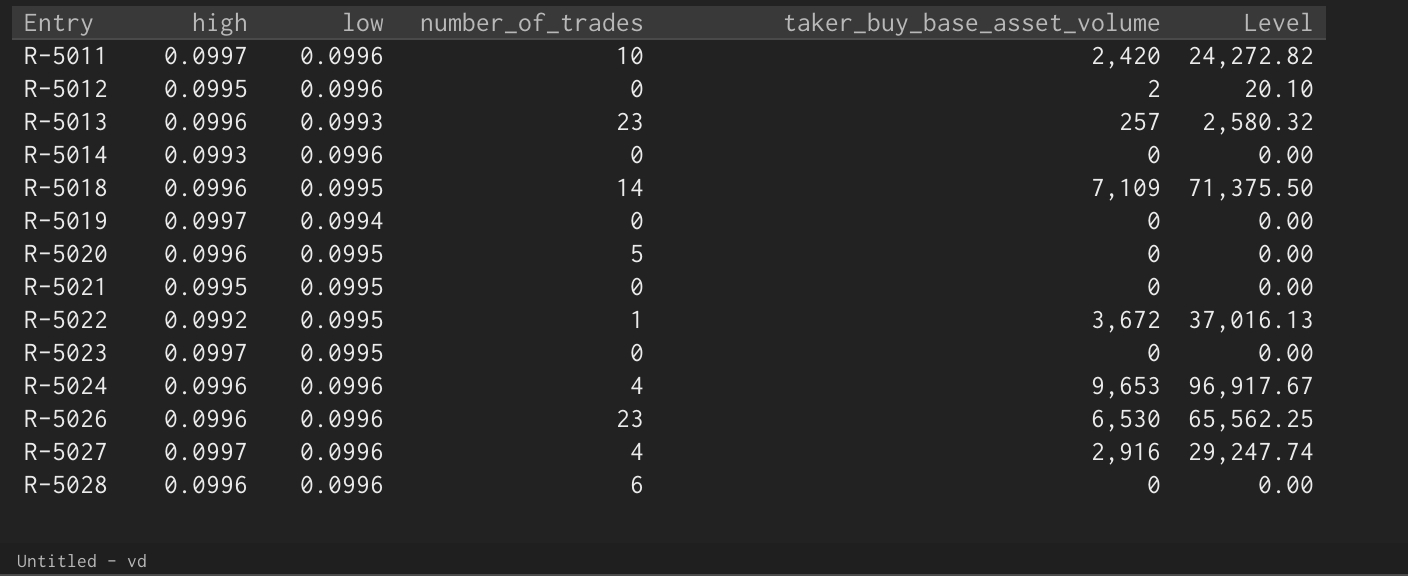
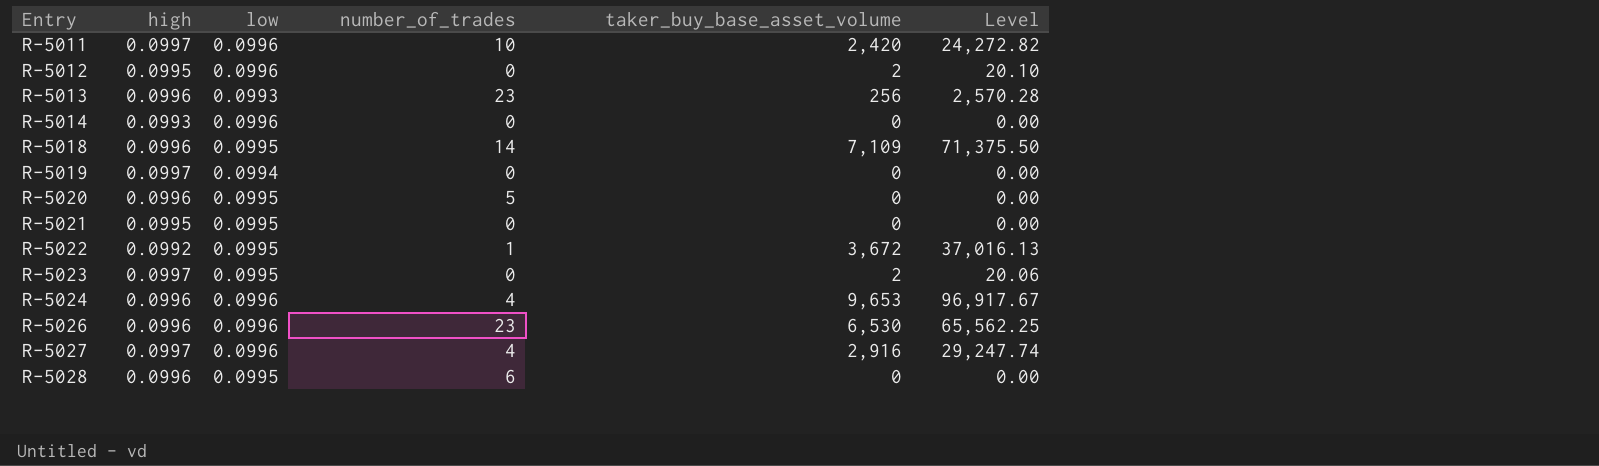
R-5013 | taker_buy_base_asset_volume: 257 -> 256
R-5013 | Level: 2,580.32 -> 2,570.28
R-5023 | taker_buy_base_asset_volume: 0 -> 2
R-5023 | Level: 0.00 -> 20.06
R-5028 | low: 0.0996 -> 0.0995

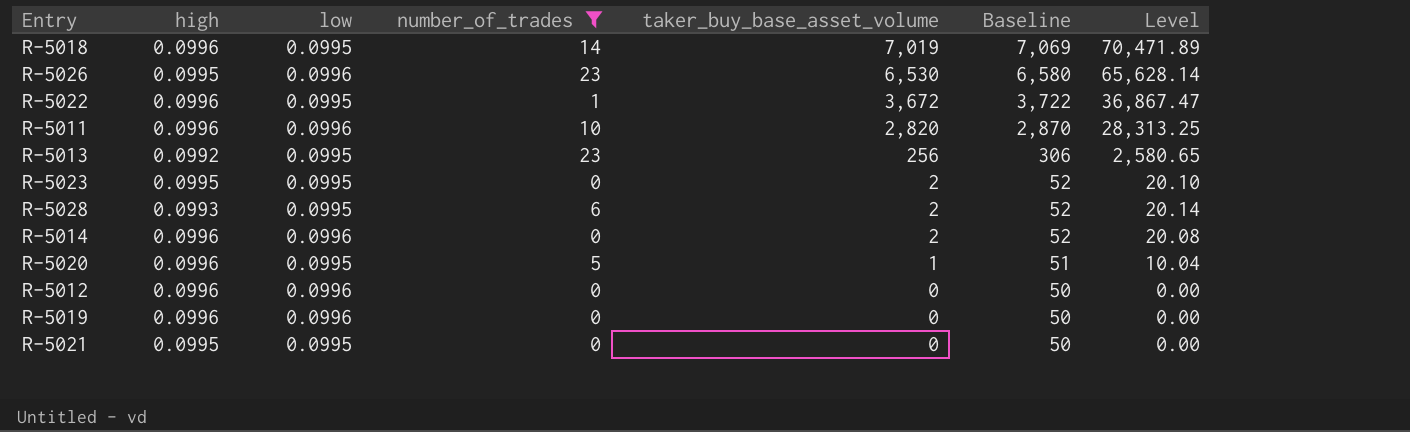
filter: none -> number_of_trades != 4
row order: Entry ascending -> taker_buy_base_asset_volume descending
column Baseline | formula: none -> [taker_buy_base_asset_volume] + 50
R-5018 | taker_buy_base_asset_volume: 7,109 -> 7,019
R-5018 | Level: 71,375.50 -> 70,471.89
R-5026 | high: 0.0996 -> 0.0995
R-5026 | Level: 65,562.25 -> 65,628.14
R-5022 | high: 0.0992 -> 0.0996
R-5022 | Level: 37,016.13 -> 36,867.47
R-5011 | high: 0.0997 -> 0.0996
R-5011 | taker_buy_base_asset_volume: 2,420 -> 2,820
R-5011 | Level: 24,272.82 -> 28,313.25
R-5013 | high: 0.0996 -> 0.0992
R-5013 | low: 0.0993 -> 0.0995
R-5013 | Level: 2,570.28 -> 2,580.65
R-5023 | high: 0.0997 -> 0.0995
R-5023 | Level: 20.06 -> 20.10
R-5028 | high: 0.0996 -> 0.0993
R-5028 | taker_buy_base_asset_volume: 0 -> 2
R-5028 | Level: 0.00 -> 20.14
R-5014 | high: 0.0993 -> 0.0996
R-5014 | taker_buy_base_asset_volume: 0 -> 2
R-5014 | Level: 0.00 -> 20.08
R-5020 | taker_buy_base_asset_volume: 0 -> 1
R-5020 | Level: 0.00 -> 10.04
R-5012 | high: 0.0995 -> 0.0996
R-5012 | taker_buy_base_asset_volume: 2 -> 0
R-5012 | Level: 20.10 -> 0.00
R-5019 | high: 0.0997 -> 0.0996
R-5019 | low: 0.0994 -> 0.0996

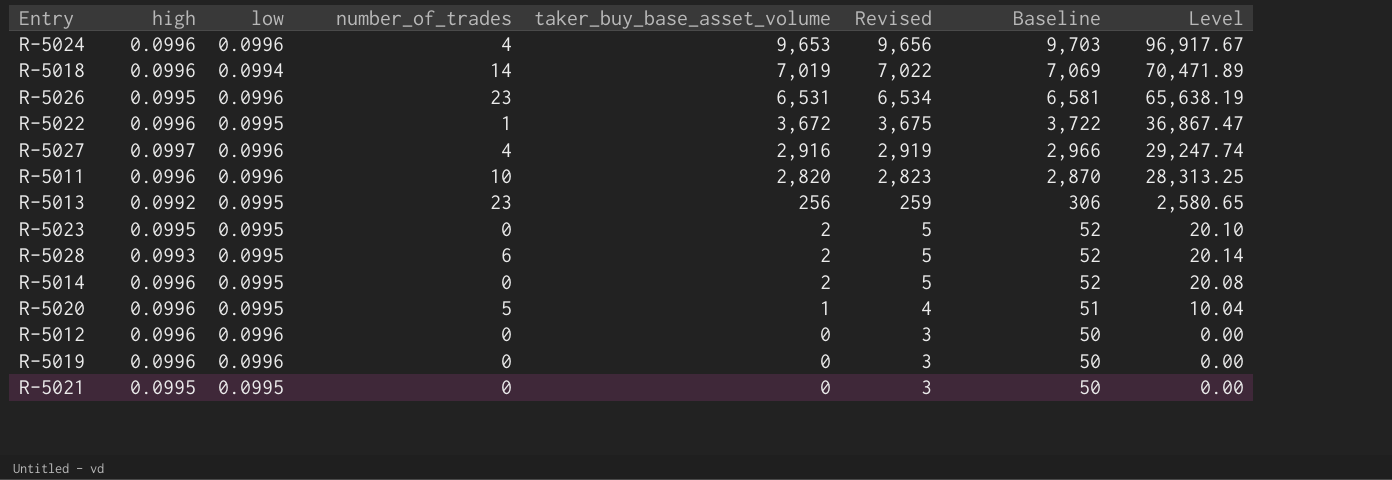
filter: number_of_trades != 4 -> none
column Revised | formula: none -> [taker_buy_base_asset_volume] + 3
R-5018 | low: 0.0995 -> 0.0994
R-5026 | taker_buy_base_asset_volume: 6,530 -> 6,531
R-5026 | Baseline: 6,580 -> 6,581
R-5026 | Level: 65,628.14 -> 65,638.19
R-5014 | low: 0.0996 -> 0.0995

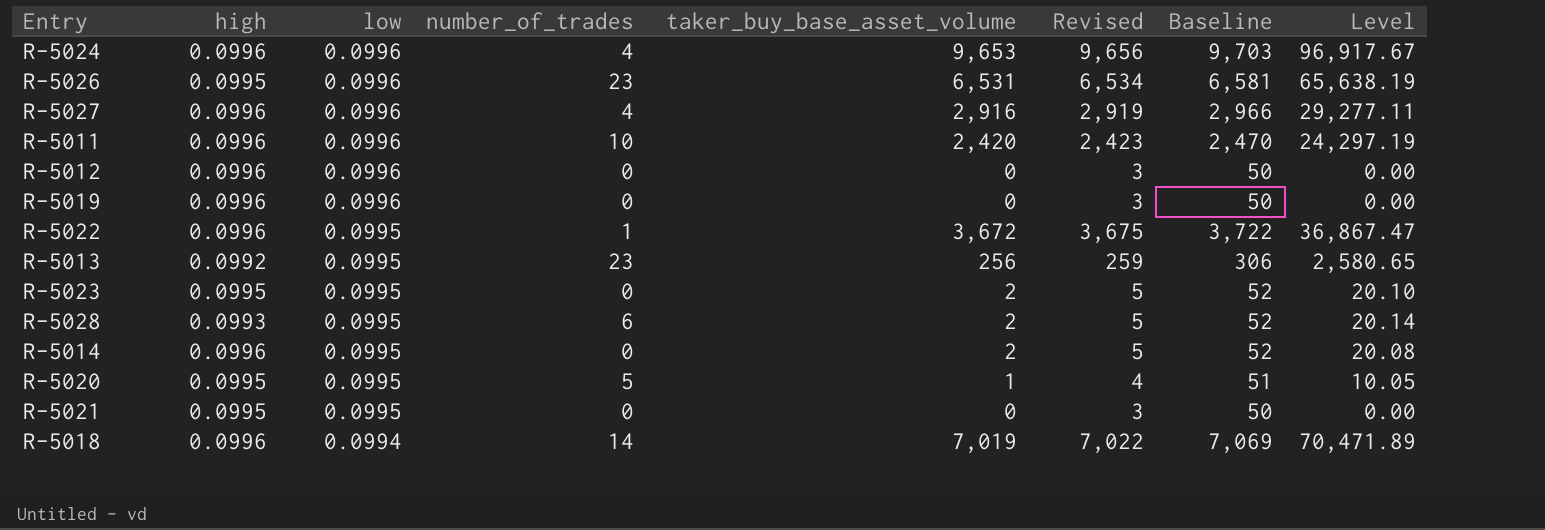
row order: taker_buy_base_asset_volume descending -> low descending
R-5027 | high: 0.0997 -> 0.0996
R-5027 | Level: 29,247.74 -> 29,277.11
R-5011 | taker_buy_base_asset_volume: 2,820 -> 2,420
R-5011 | Revised: 2,823 -> 2,423
R-5011 | Baseline: 2,870 -> 2,470
R-5011 | Level: 28,313.25 -> 24,297.19
R-5020 | high: 0.0996 -> 0.0995
R-5020 | Level: 10.04 -> 10.05

